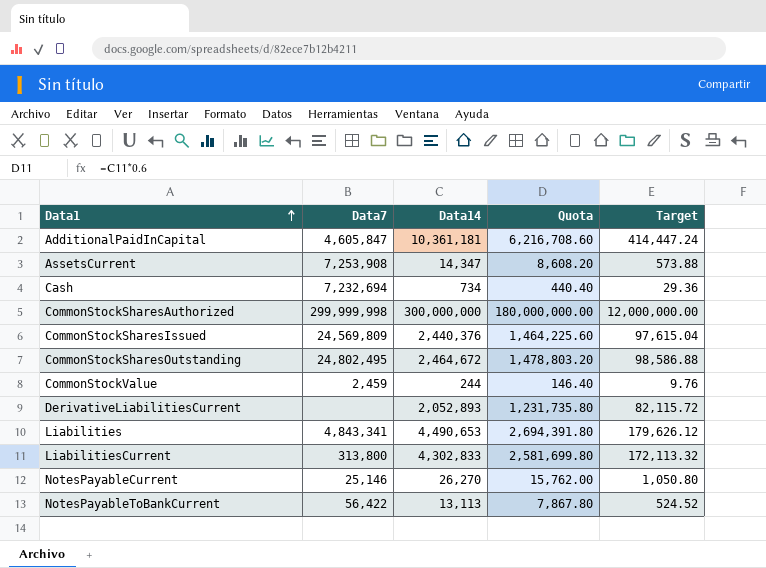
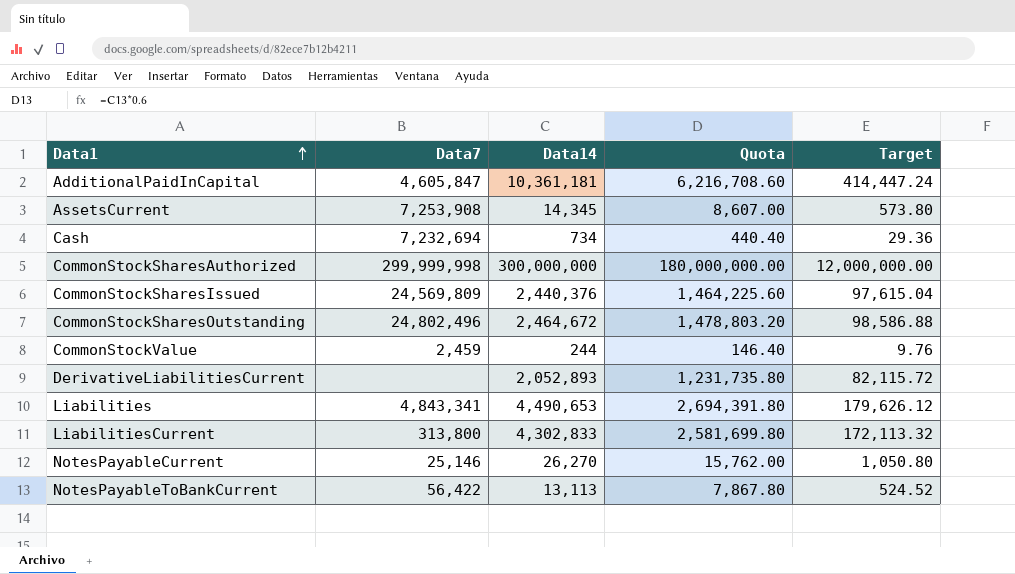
AssetsCurrent | Data14: 14,347 -> 14,345
AssetsCurrent | Quota: 8,608.20 -> 8,607.00
AssetsCurrent | Target: 573.88 -> 573.80
CommonStockSharesOutstanding | Data7: 24,802,495 -> 24,802,496

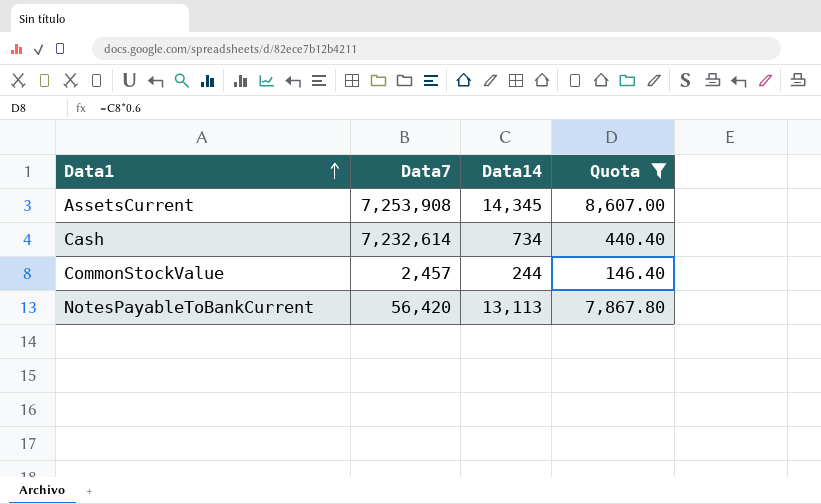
filter: none -> Quota <= 8,607.00
column Target | formula: [Data14] * 0.04 -> none
Cash | Data7: 7,232,694 -> 7,232,614
CommonStockValue | Data7: 2,459 -> 2,457
NotesPayableToBankCurrent | Data7: 56,422 -> 56,420

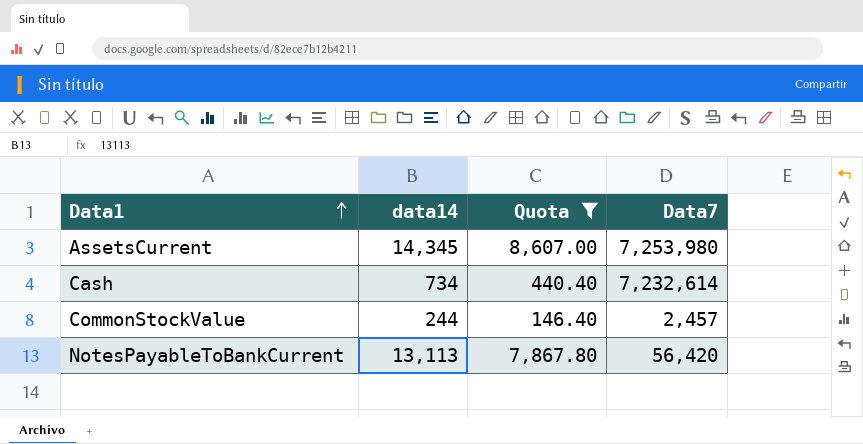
column name: Data14 -> data14
column Data7 | position: 2 -> 4
AssetsCurrent | Data7: 7,253,908 -> 7,253,980

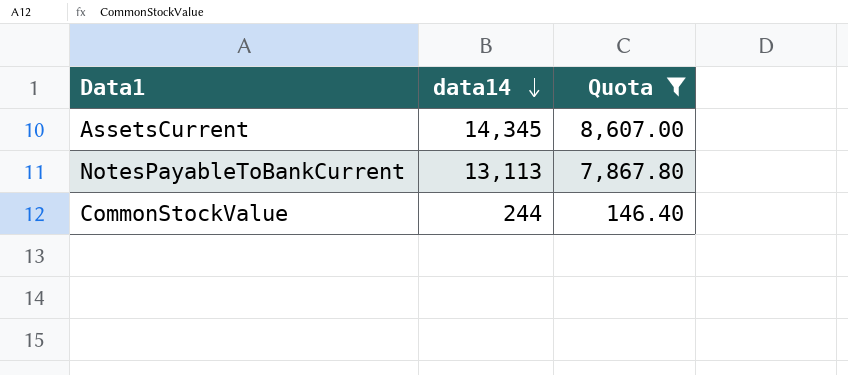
row order: Data1 ascending -> data14 descending
column Data7 | position: 4 -> none
row Cash: 734 | 440.40 | 7,232,614 -> none

